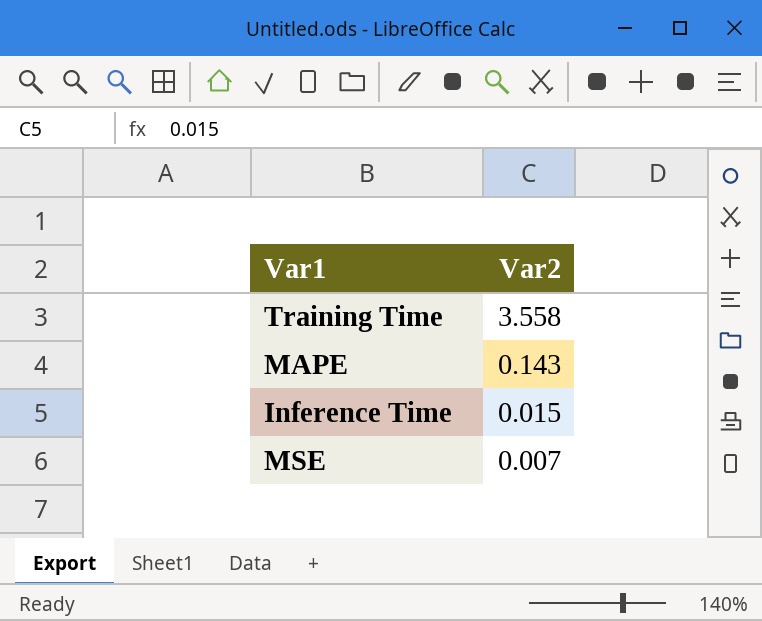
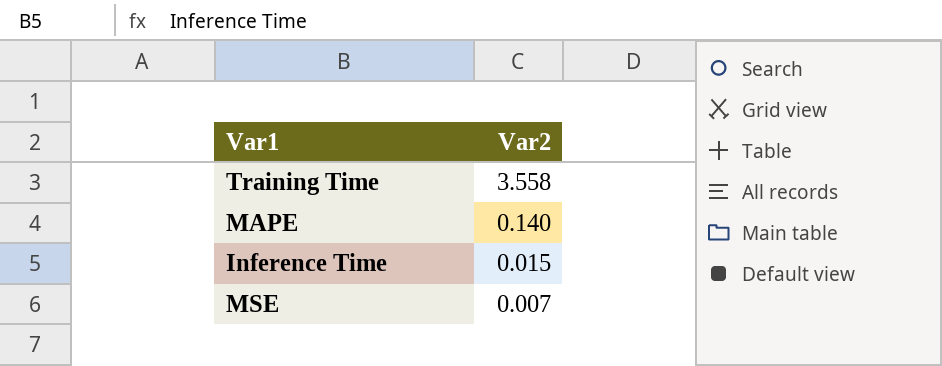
MAPE | Var2: 0.143 -> 0.140

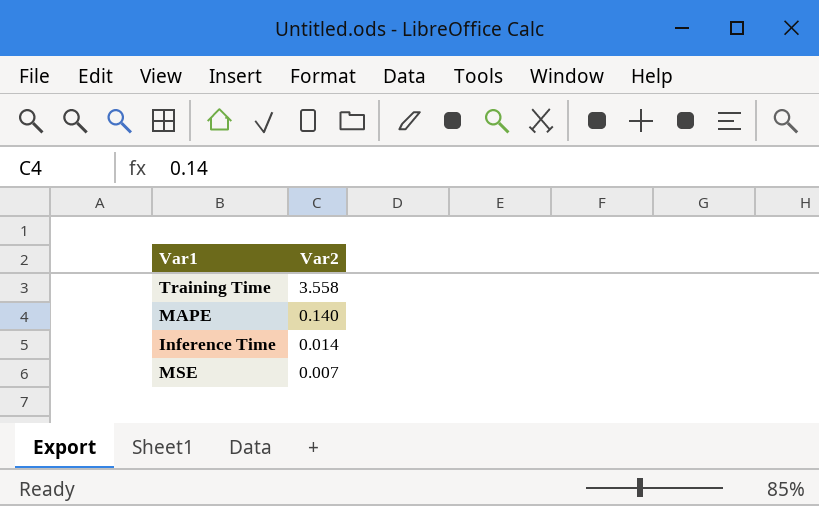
Inference Time | Var2: 0.015 -> 0.014

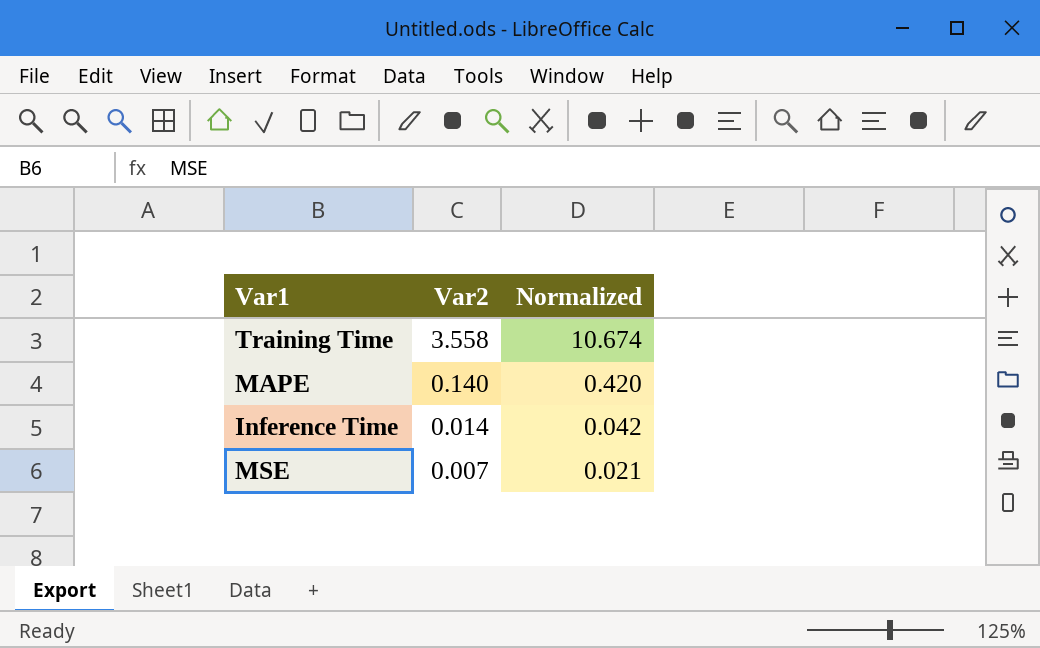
column Normalized | formula: none -> [Var2] * 3

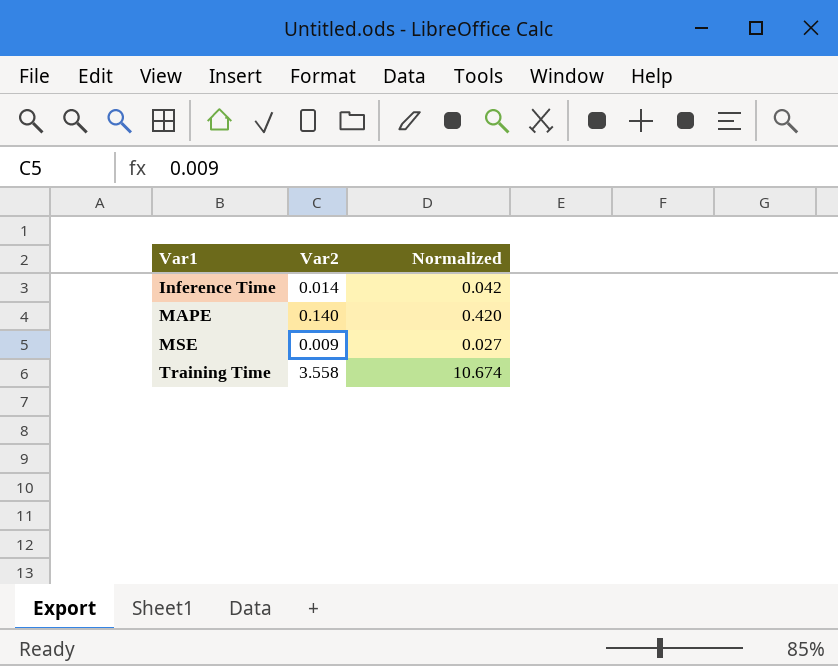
row order: Var2 descending -> Var1 ascending
MSE | Var2: 0.007 -> 0.009
MSE | Normalized: 0.021 -> 0.027

